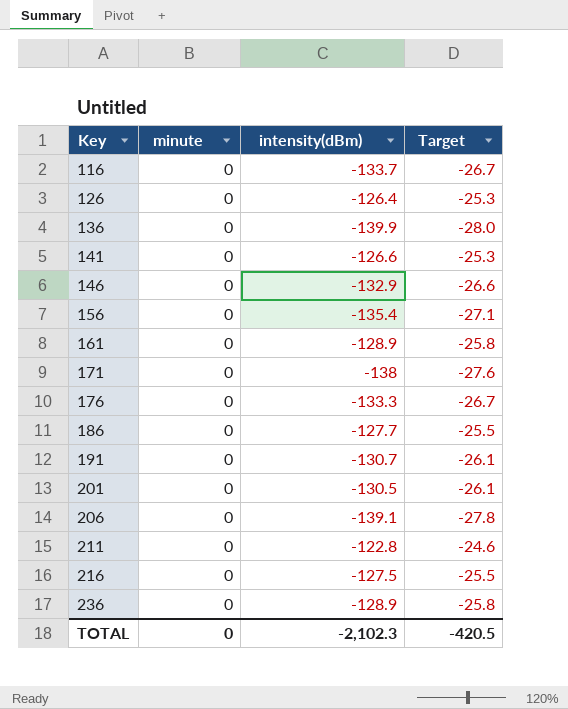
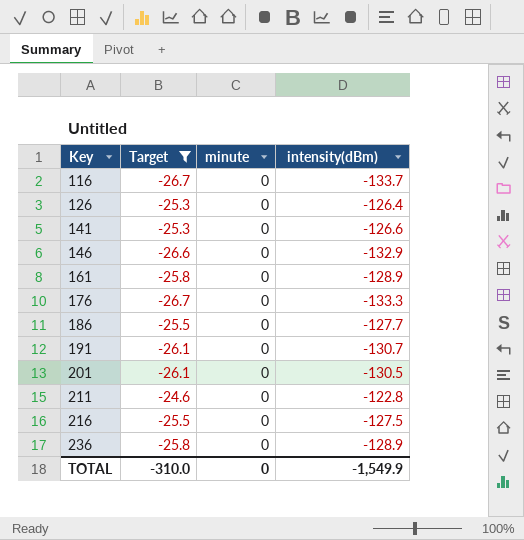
filter: none -> Target >= -26.7
column Target | position: 4 -> 2
TOTAL | Target: -420.5 -> -310.0
TOTAL | intensity(dBm): -2,102.3 -> -1,549.9

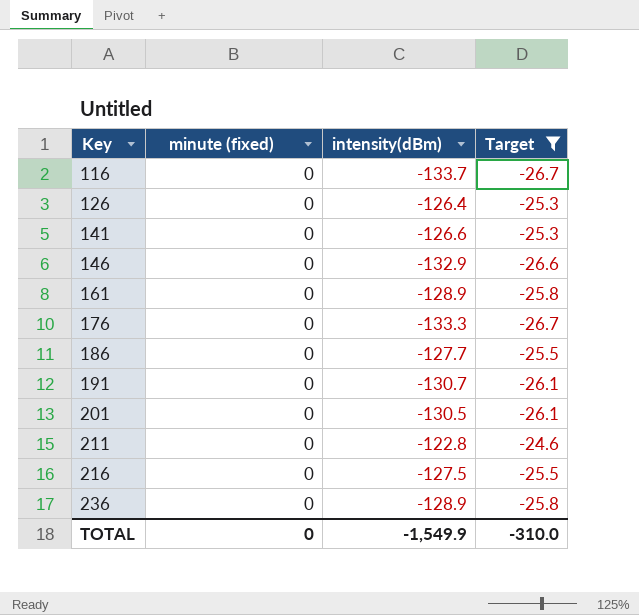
column name: minute -> minute (fixed)
column Target | position: 2 -> 4

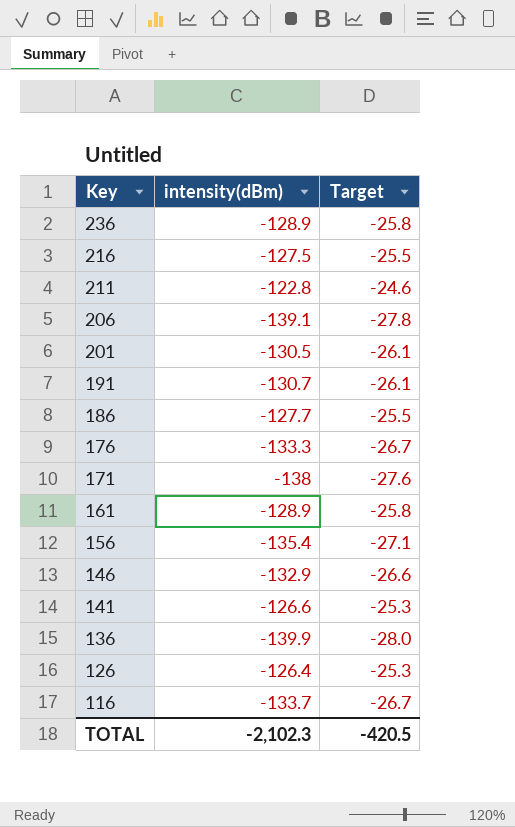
filter: Target >= -26.7 -> none
row order: Key ascending -> Key descending
column minute (fixed) | position: 2 -> none
TOTAL | intensity(dBm): -1,549.9 -> -2,102.3
TOTAL | Target: -310.0 -> -420.5

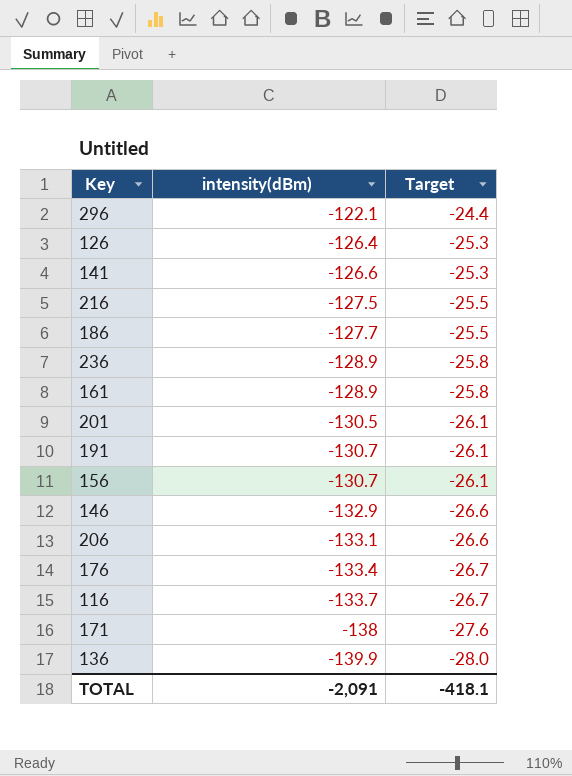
row order: Key descending -> intensity(dBm) descending
row 211: -122.8 | -24.6 -> none
row 296: none -> -122.1 | -24.4
156 | intensity(dBm): -135.4 -> -130.7
156 | Target: -27.1 -> -26.1
206 | intensity(dBm): -139.1 -> -133.1
206 | Target: -27.8 -> -26.6
176 | intensity(dBm): -133.3 -> -133.4
TOTAL | intensity(dBm): -2,102.3 -> -2,091
TOTAL | Target: -420.5 -> -418.1

